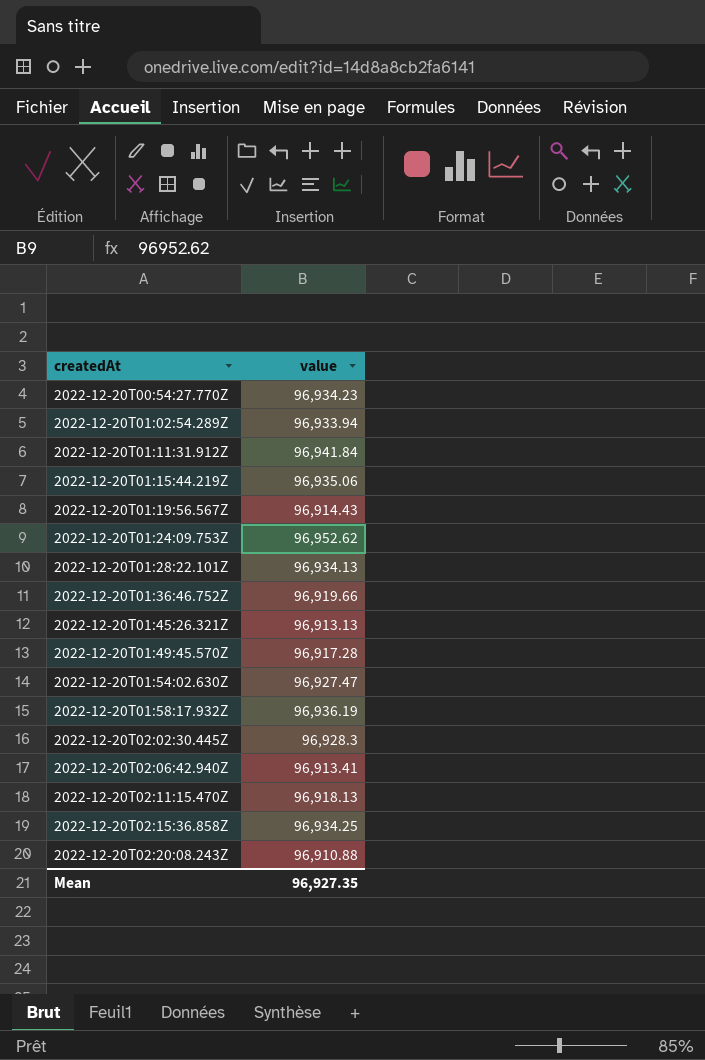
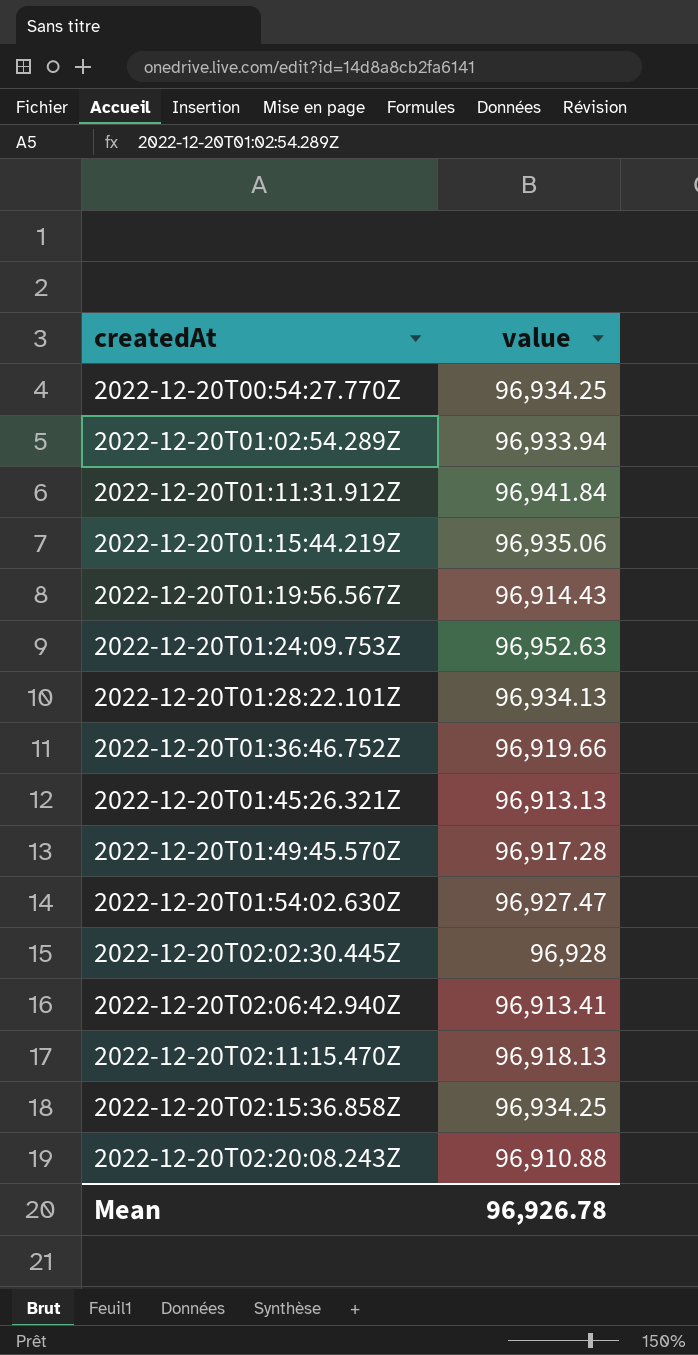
row 2022-12-20T01:58:17.932Z: 96,936.19 -> none
2022-12-20T00:54:27.770Z | value: 96,934.23 -> 96,934.25
2022-12-20T01:24:09.753Z | value: 96,952.62 -> 96,952.63
2022-12-20T02:02:30.445Z | value: 96,928.3 -> 96,928
Mean | value: 96,927.35 -> 96,926.78

